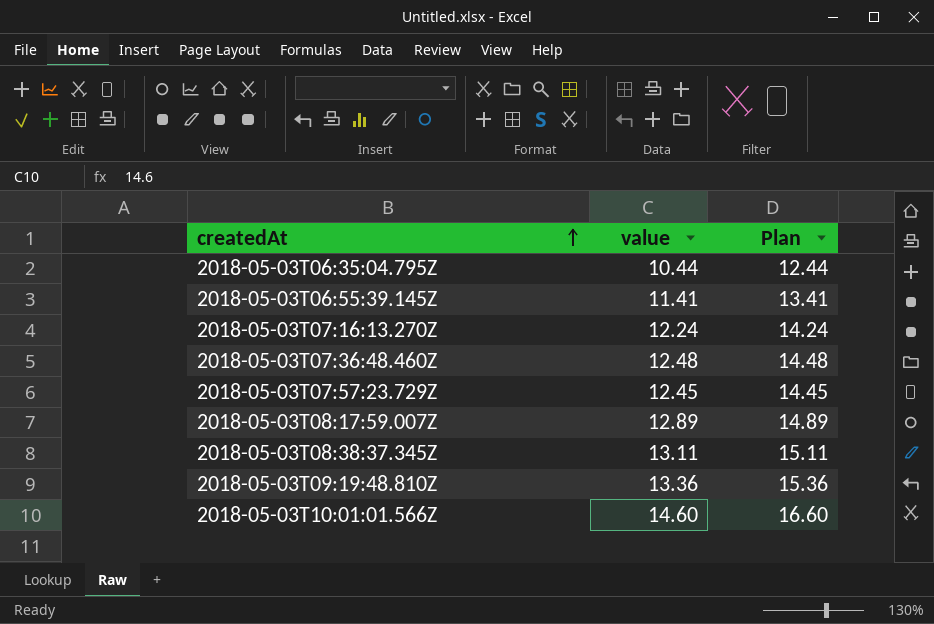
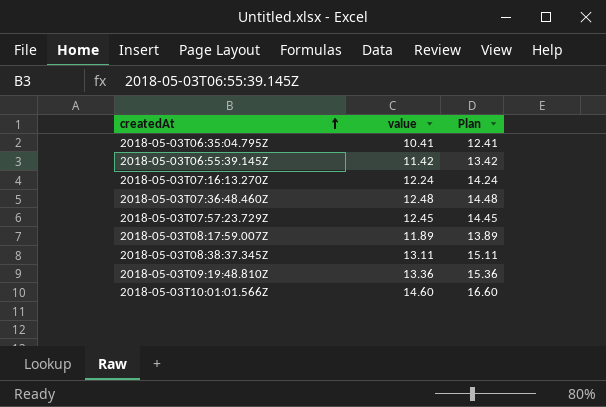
2018-05-03T06:35:04.795Z | value: 10.44 -> 10.41
2018-05-03T06:35:04.795Z | Plan: 12.44 -> 12.41
2018-05-03T06:55:39.145Z | value: 11.41 -> 11.42
2018-05-03T06:55:39.145Z | Plan: 13.41 -> 13.42
2018-05-03T08:17:59.007Z | value: 12.89 -> 11.89
2018-05-03T08:17:59.007Z | Plan: 14.89 -> 13.89

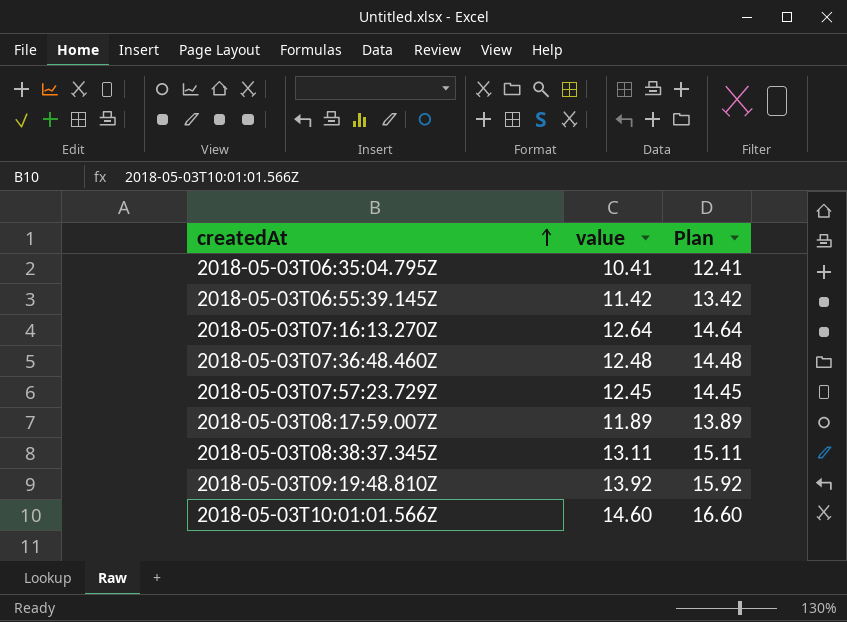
2018-05-03T07:16:13.270Z | value: 12.24 -> 12.64
2018-05-03T07:16:13.270Z | Plan: 14.24 -> 14.64
2018-05-03T09:19:48.810Z | value: 13.36 -> 13.92
2018-05-03T09:19:48.810Z | Plan: 15.36 -> 15.92

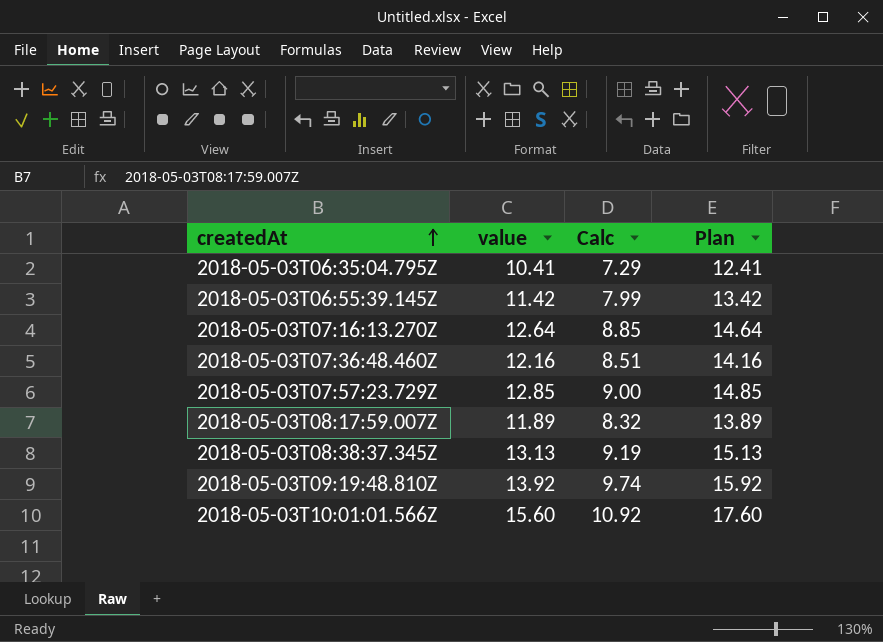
column Calc | formula: none -> [value] * 0.7
2018-05-03T07:36:48.460Z | value: 12.48 -> 12.16
2018-05-03T07:36:48.460Z | Plan: 14.48 -> 14.16
2018-05-03T07:57:23.729Z | value: 12.45 -> 12.85
2018-05-03T07:57:23.729Z | Plan: 14.45 -> 14.85
2018-05-03T08:38:37.345Z | value: 13.11 -> 13.13
2018-05-03T08:38:37.345Z | Plan: 15.11 -> 15.13
2018-05-03T10:01:01.566Z | value: 14.60 -> 15.60
2018-05-03T10:01:01.566Z | Plan: 16.60 -> 17.60

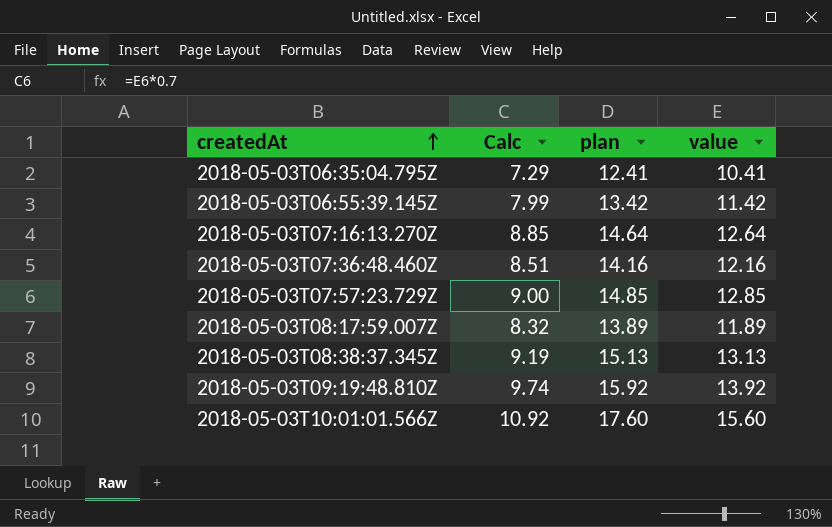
column name: Plan -> plan
column value | position: 2 -> 4

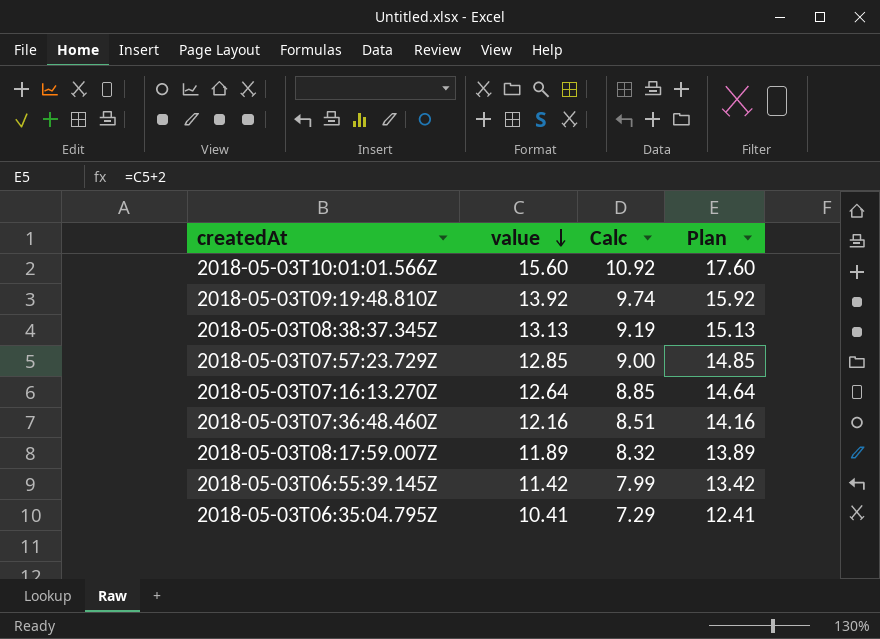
row order: createdAt ascending -> value descending
column value | position: 4 -> 2
column name: plan -> Plan

